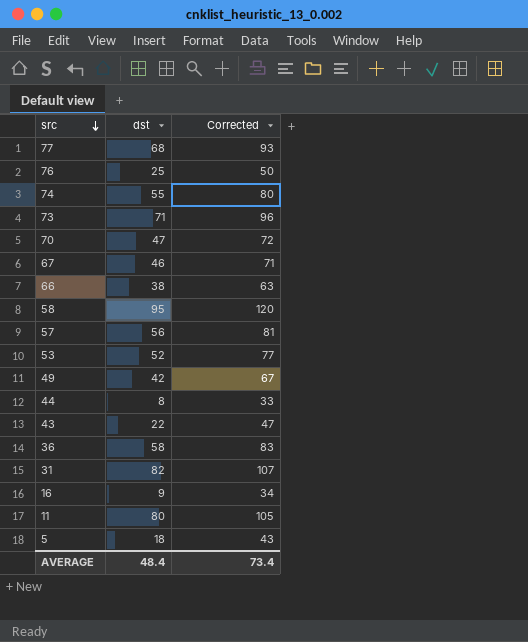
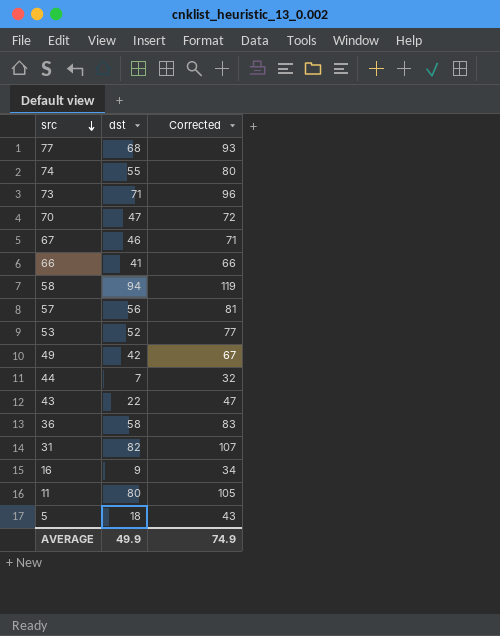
row 76: 25 | 50 -> none
66 | dst: 38 -> 41
66 | Corrected: 63 -> 66
58 | dst: 95 -> 94
58 | Corrected: 120 -> 119
44 | dst: 8 -> 7
44 | Corrected: 33 -> 32
AVERAGE | dst: 48.4 -> 49.9
AVERAGE | Corrected: 73.4 -> 74.9

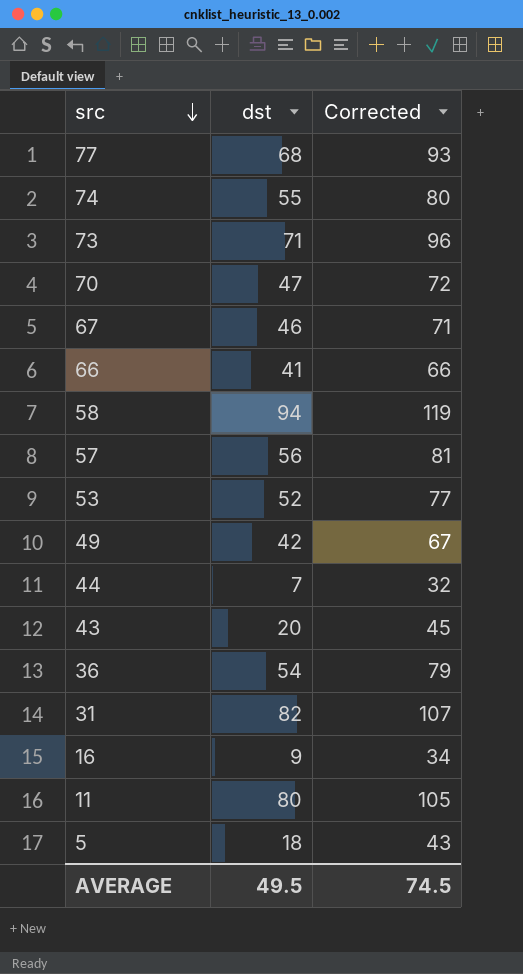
43 | dst: 22 -> 20
43 | Corrected: 47 -> 45
36 | dst: 58 -> 54
36 | Corrected: 83 -> 79
AVERAGE | dst: 49.9 -> 49.5
AVERAGE | Corrected: 74.9 -> 74.5

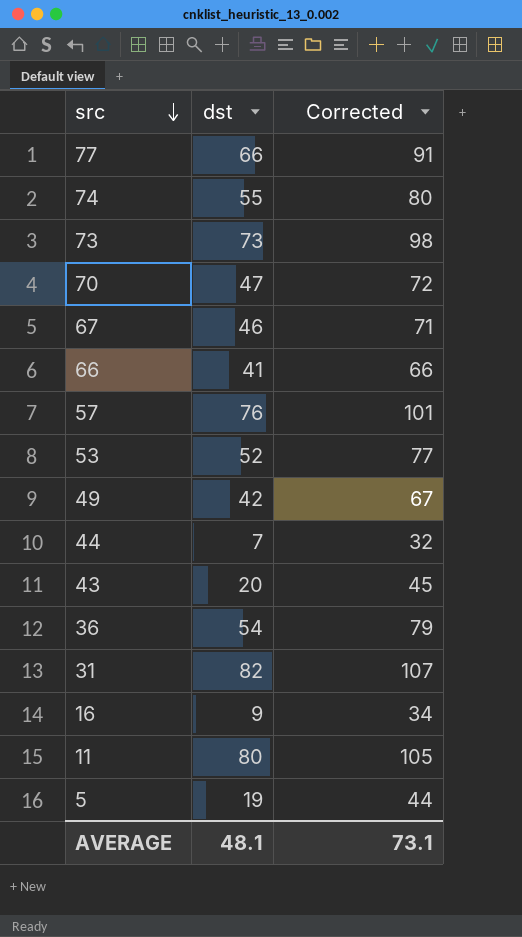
row 58: 94 | 119 -> none
77 | dst: 68 -> 66
77 | Corrected: 93 -> 91
73 | dst: 71 -> 73
73 | Corrected: 96 -> 98
57 | dst: 56 -> 76
57 | Corrected: 81 -> 101
5 | dst: 18 -> 19
5 | Corrected: 43 -> 44
AVERAGE | dst: 49.5 -> 48.1
AVERAGE | Corrected: 74.5 -> 73.1

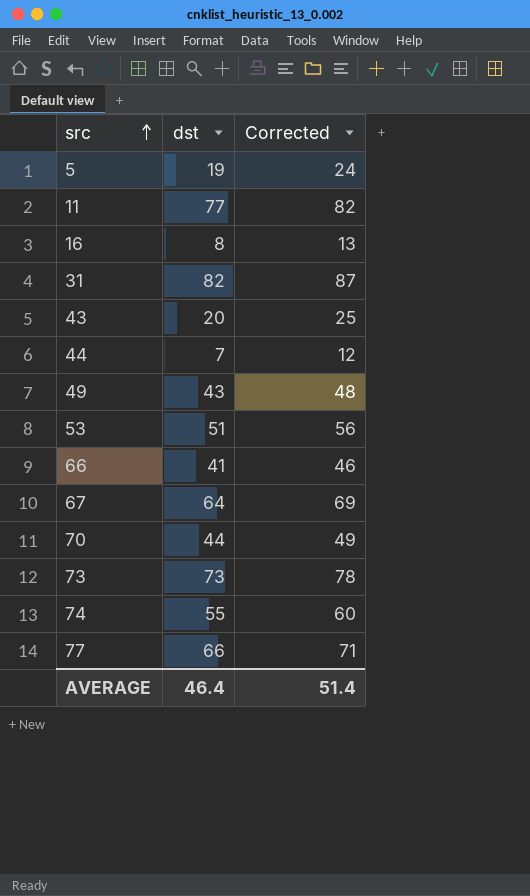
row order: src descending -> src ascending
column Corrected | formula: [dst] + 25 -> [dst] + 5
row 57: 76 | 101 -> none
row 36: 54 | 79 -> none
11 | dst: 80 -> 77
16 | dst: 9 -> 8
49 | dst: 42 -> 43
53 | dst: 52 -> 51
67 | dst: 46 -> 64
70 | dst: 47 -> 44
AVERAGE | dst: 48.1 -> 46.4
AVERAGE | Corrected: 73.1 -> 51.4

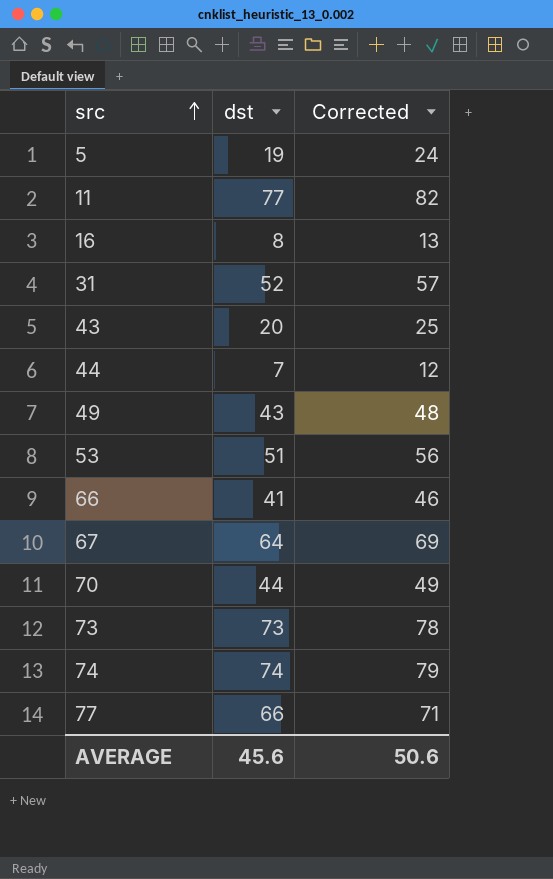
31 | dst: 82 -> 52
31 | Corrected: 87 -> 57
74 | dst: 55 -> 74
74 | Corrected: 60 -> 79
AVERAGE | dst: 46.4 -> 45.6
AVERAGE | Corrected: 51.4 -> 50.6

